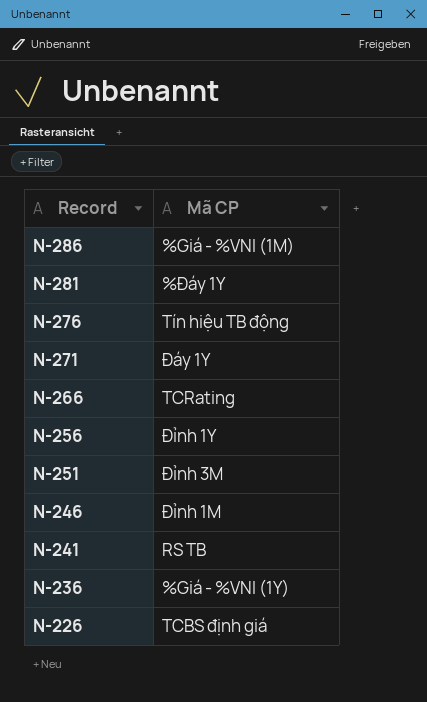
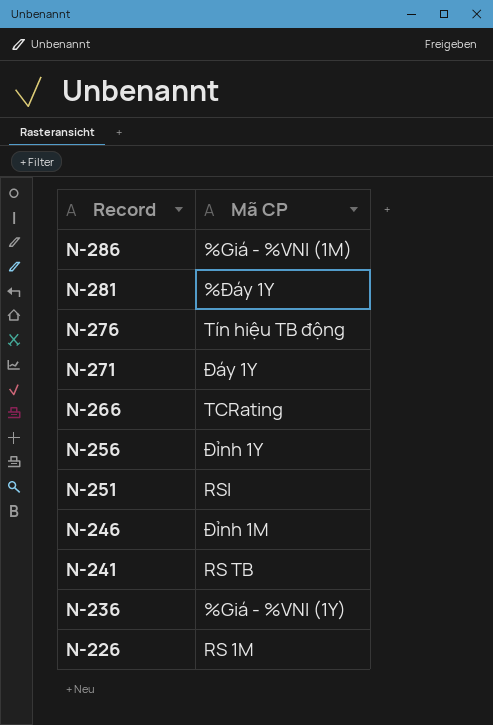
N-251 | Mã CP: Đỉnh 3M -> RSI
N-226 | Mã CP: TCBS định giá -> RS 1M

